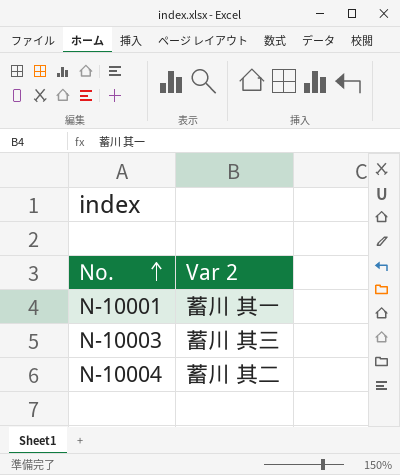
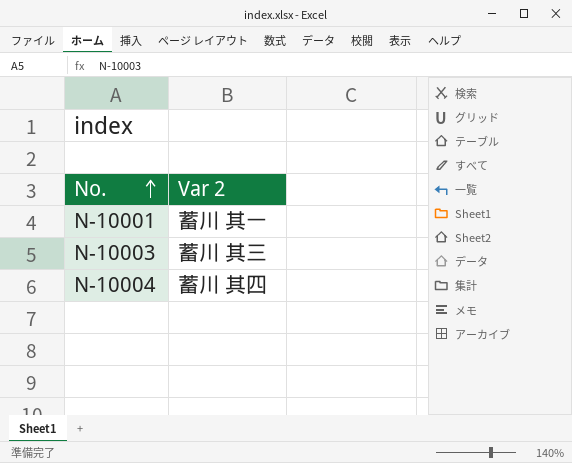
N-10004 | Var 2: 蓄川 其二 -> 蓄川 其四

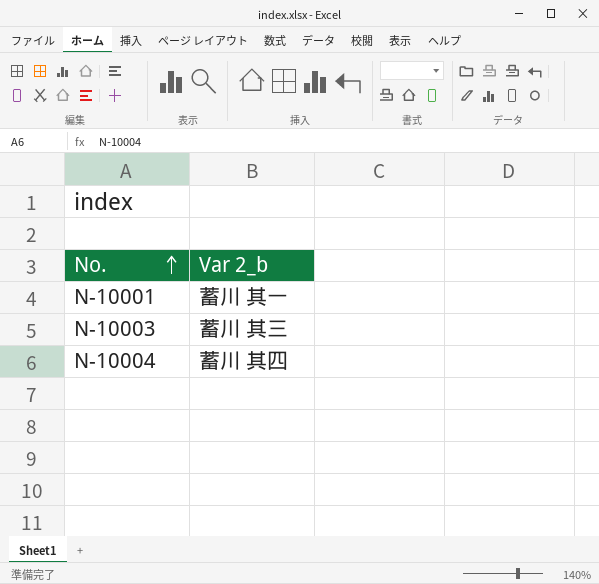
column name: Var 2 -> Var 2_b

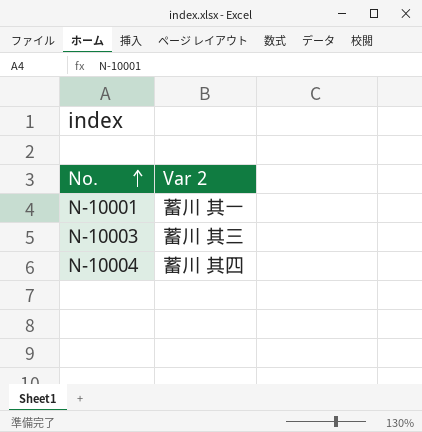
column name: Var 2_b -> Var 2

